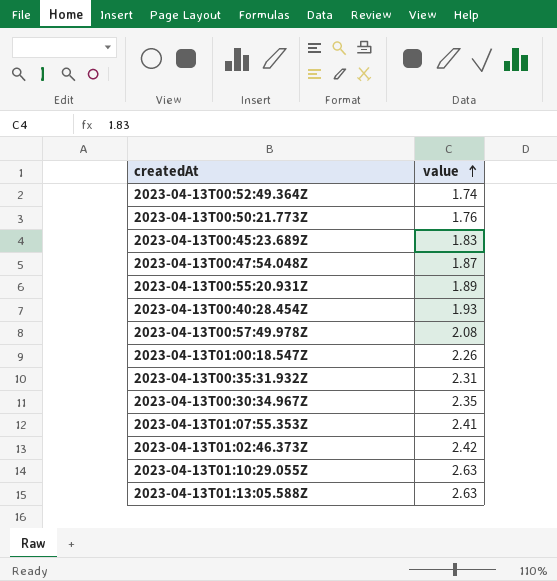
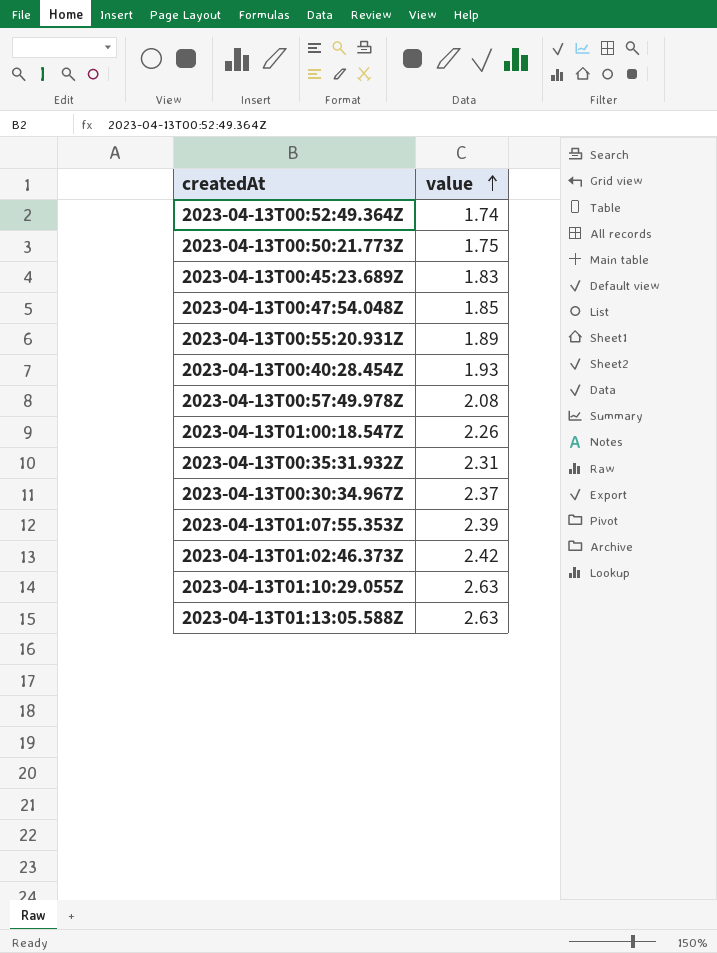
2023-04-13T00:50:21.773Z | value: 1.76 -> 1.75
2023-04-13T00:47:54.048Z | value: 1.87 -> 1.85
2023-04-13T00:30:34.967Z | value: 2.35 -> 2.37
2023-04-13T01:07:55.353Z | value: 2.41 -> 2.39

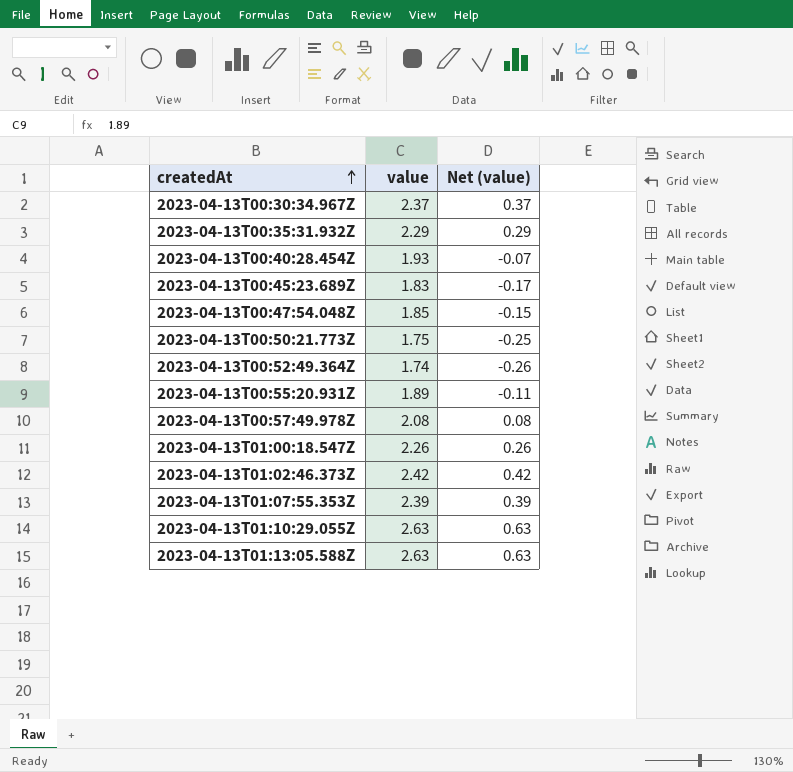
row order: value ascending -> createdAt ascending
column Net (value) | formula: none -> [value] - 2
2023-04-13T00:35:31.932Z | value: 2.31 -> 2.29

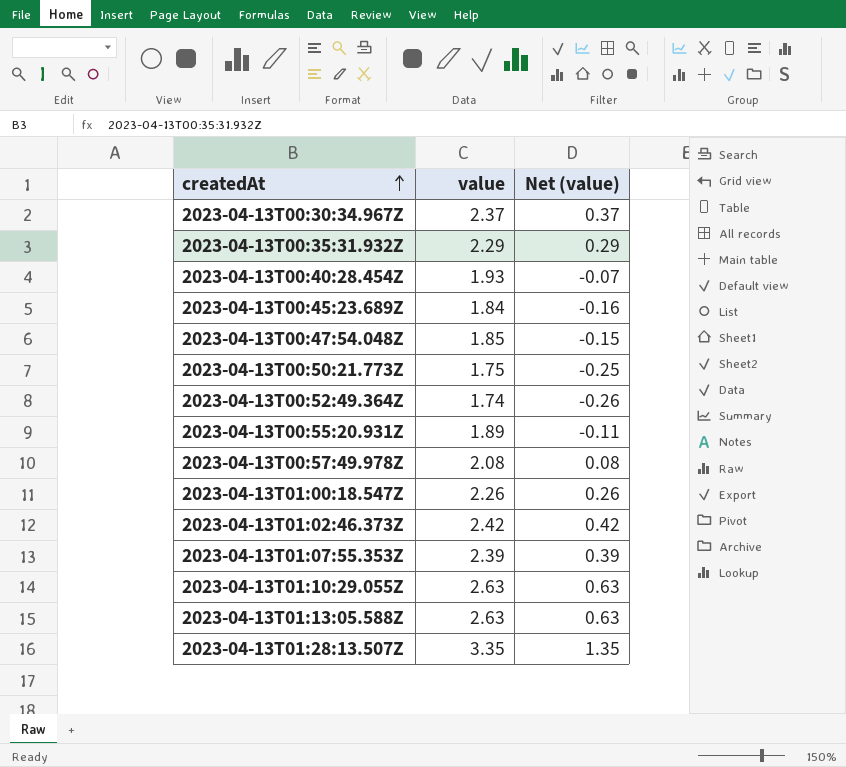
2023-04-13T00:45:23.689Z | value: 1.83 -> 1.84
2023-04-13T00:45:23.689Z | Net (value): -0.17 -> -0.16
row 2023-04-13T01:28:13.507Z: none -> 3.35 | 1.35

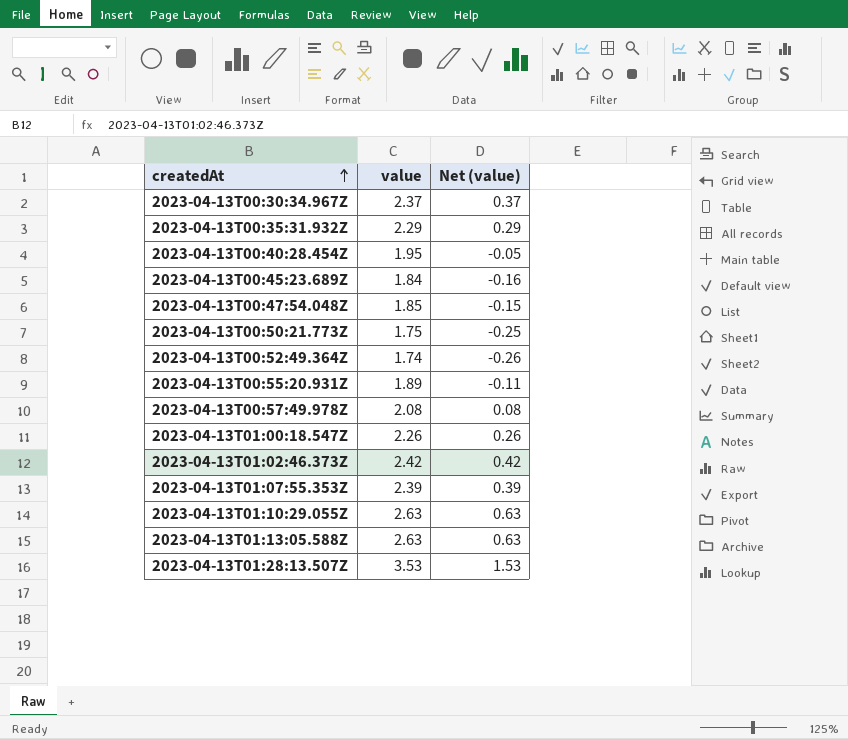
2023-04-13T00:40:28.454Z | value: 1.93 -> 1.95
2023-04-13T00:40:28.454Z | Net (value): -0.07 -> -0.05
2023-04-13T01:28:13.507Z | value: 3.35 -> 3.53
2023-04-13T01:28:13.507Z | Net (value): 1.35 -> 1.53

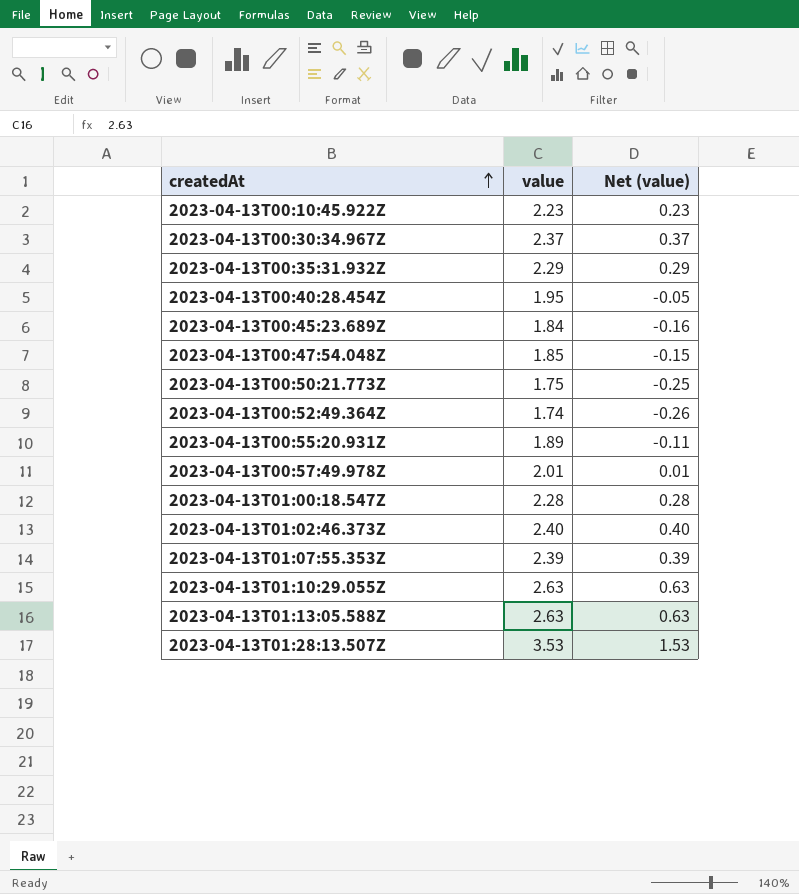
row 2023-04-13T00:10:45.922Z: none -> 2.23 | 0.23
2023-04-13T00:57:49.978Z | value: 2.08 -> 2.01
2023-04-13T00:57:49.978Z | Net (value): 0.08 -> 0.01
2023-04-13T01:00:18.547Z | value: 2.26 -> 2.28
2023-04-13T01:00:18.547Z | Net (value): 0.26 -> 0.28
2023-04-13T01:02:46.373Z | value: 2.42 -> 2.40
2023-04-13T01:02:46.373Z | Net (value): 0.42 -> 0.40

